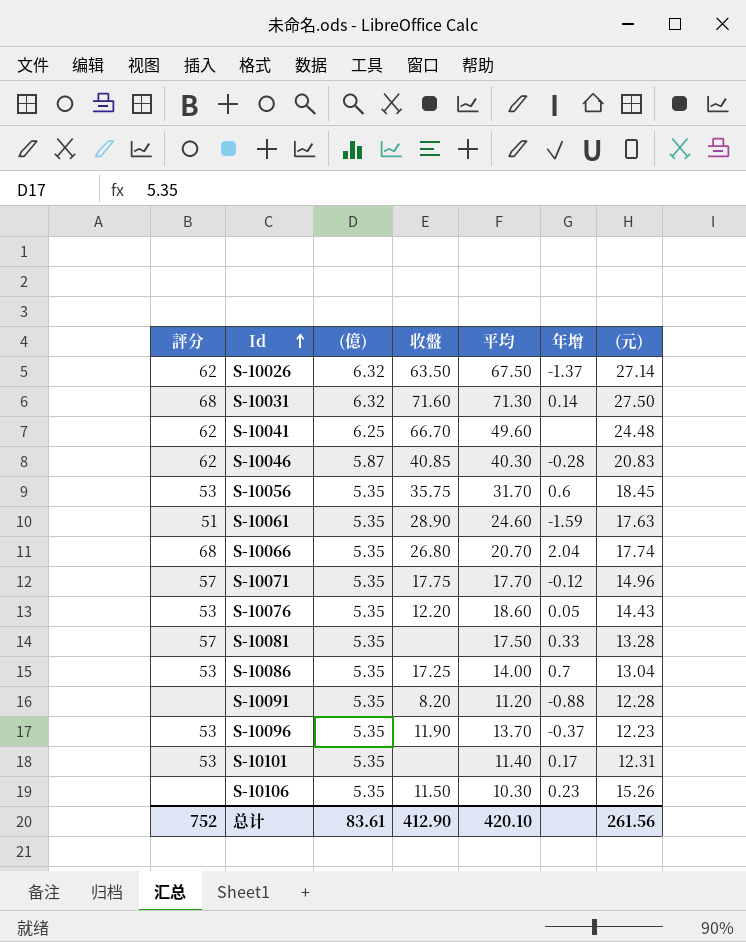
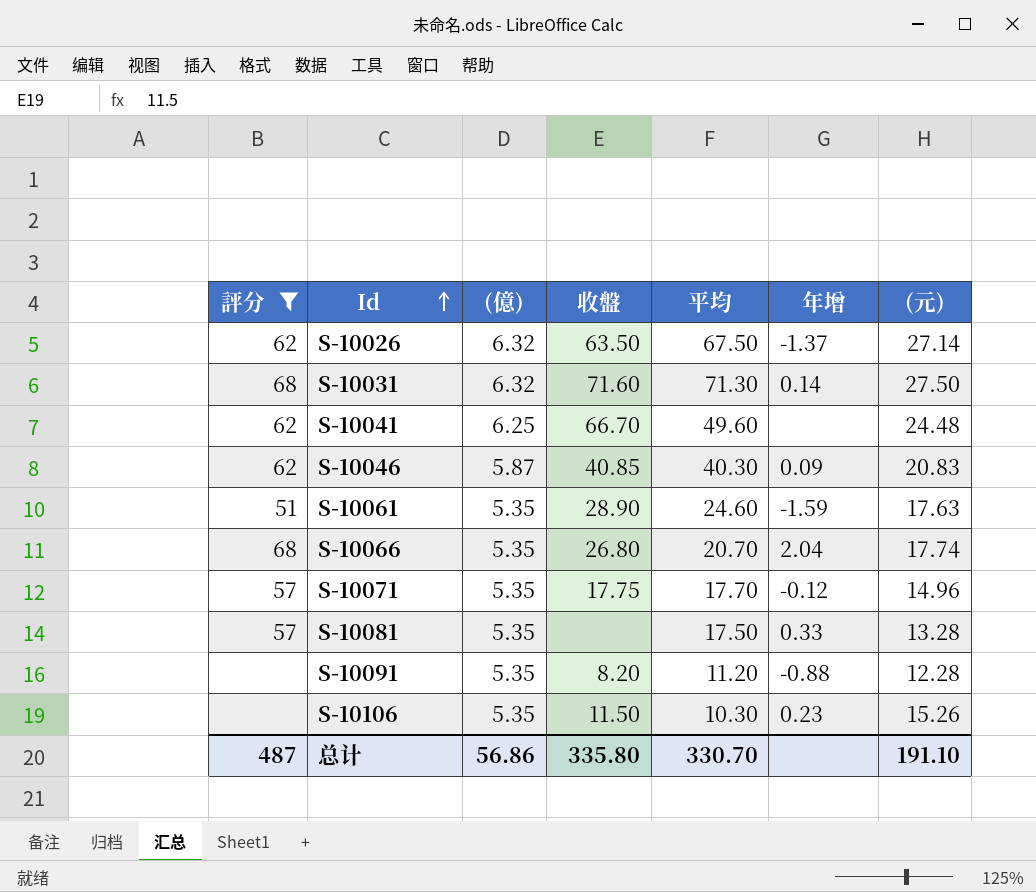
filter: none -> 評分 != 53
S-10046 | 年增: -0.28 -> 0.09
总计 | 評分: 752 -> 487
总计 | (億): 83.61 -> 56.86
总计 | 收盤: 412.90 -> 335.80
总计 | 平均: 420.10 -> 330.70
总计 | (元): 261.56 -> 191.10

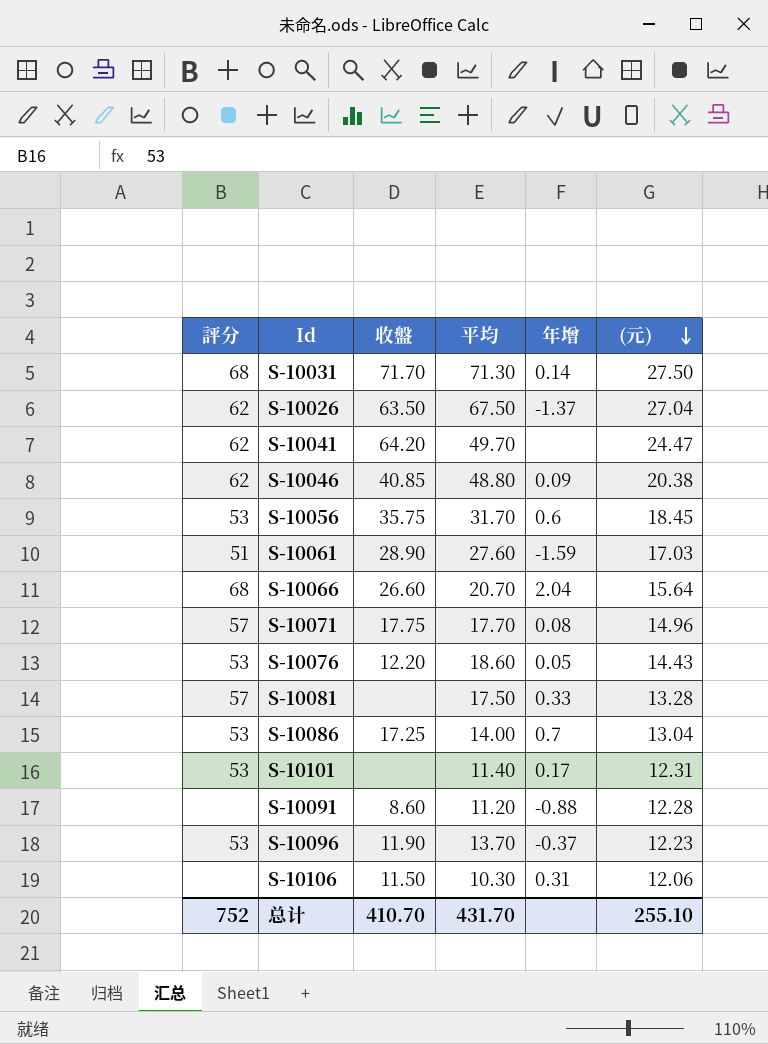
filter: 評分 != 53 -> none
row order: Id ascending -> (元) descending
column (億) | position: 3 -> none
S-10031 | 收盤: 71.60 -> 71.70
S-10026 | (元): 27.14 -> 27.04
S-10041 | 收盤: 66.70 -> 64.20
S-10041 | 平均: 49.60 -> 49.70
S-10041 | (元): 24.48 -> 24.47
S-10046 | 平均: 40.30 -> 48.80
S-10046 | (元): 20.83 -> 20.38
S-10061 | 平均: 24.60 -> 27.60
S-10061 | (元): 17.63 -> 17.03
S-10066 | 收盤: 26.80 -> 26.60
S-10066 | (元): 17.74 -> 15.64
S-10071 | 年增: -0.12 -> 0.08
S-10091 | 收盤: 8.20 -> 8.60
S-10106 | 年增: 0.23 -> 0.31
S-10106 | (元): 15.26 -> 12.06
总计 | 評分: 487 -> 752
总计 | 收盤: 335.80 -> 410.70
总计 | 平均: 330.70 -> 431.70
总计 | (元): 191.10 -> 255.10

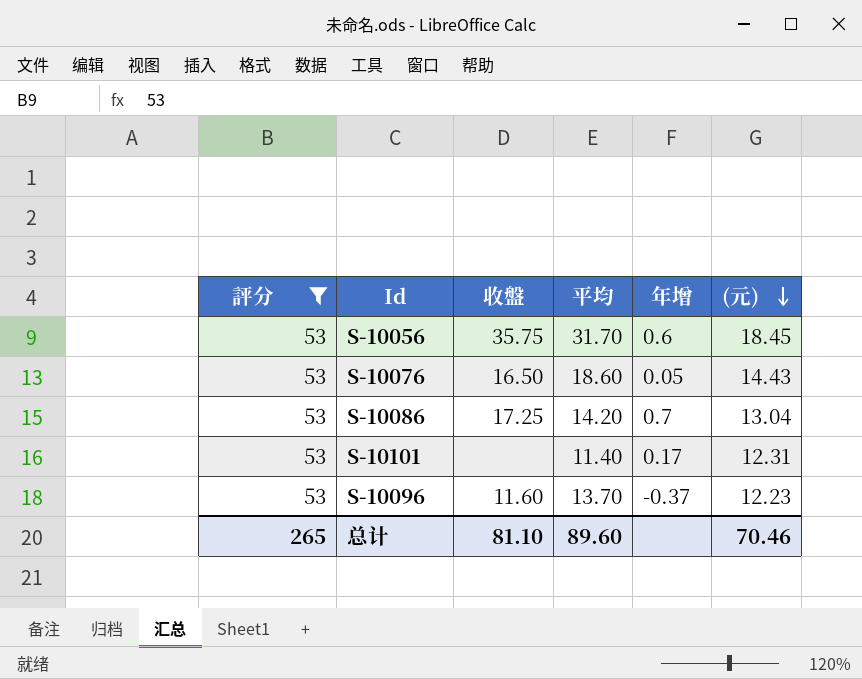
filter: none -> 評分 = 53
S-10076 | 收盤: 12.20 -> 16.50
S-10086 | 平均: 14.00 -> 14.20
S-10096 | 收盤: 11.90 -> 11.60
总计 | 評分: 752 -> 265
总计 | 收盤: 410.70 -> 81.10
总计 | 平均: 431.70 -> 89.60
总计 | (元): 255.10 -> 70.46

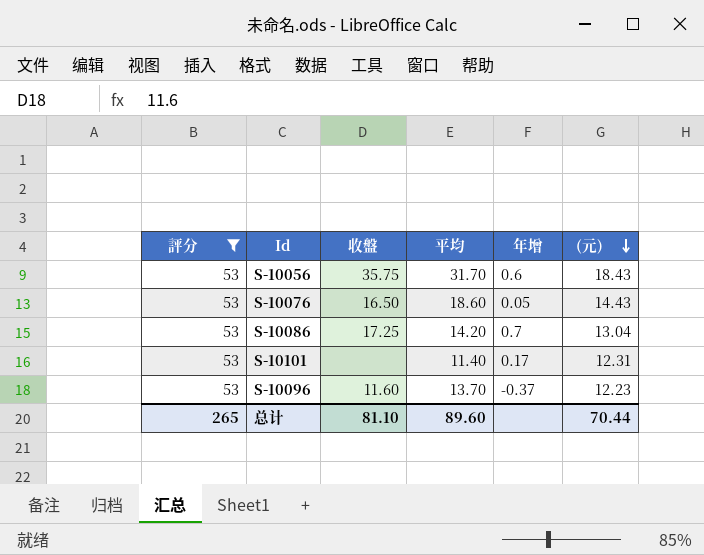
S-10056 | (元): 18.45 -> 18.43
总计 | (元): 70.46 -> 70.44

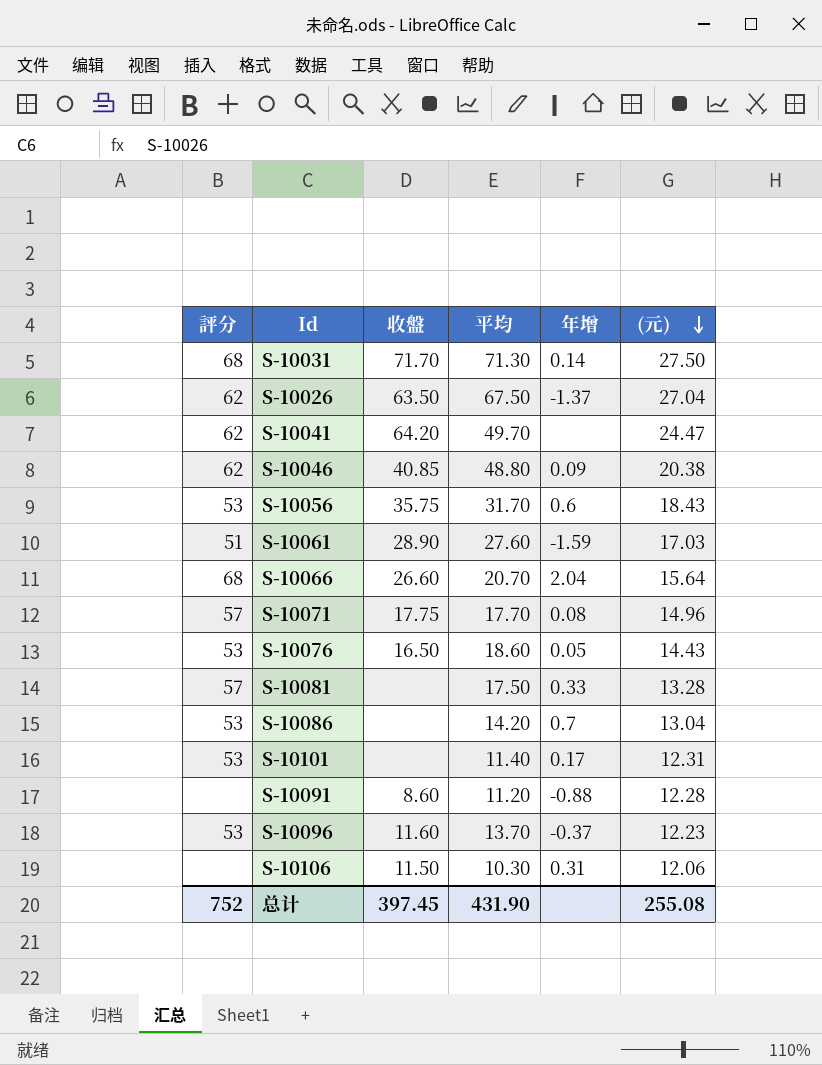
filter: 評分 = 53 -> none
S-10086 | 收盤: 17.25 -> none
总计 | 評分: 265 -> 752
总计 | 收盤: 81.10 -> 397.45
总计 | 平均: 89.60 -> 431.90
总计 | (元): 70.44 -> 255.08

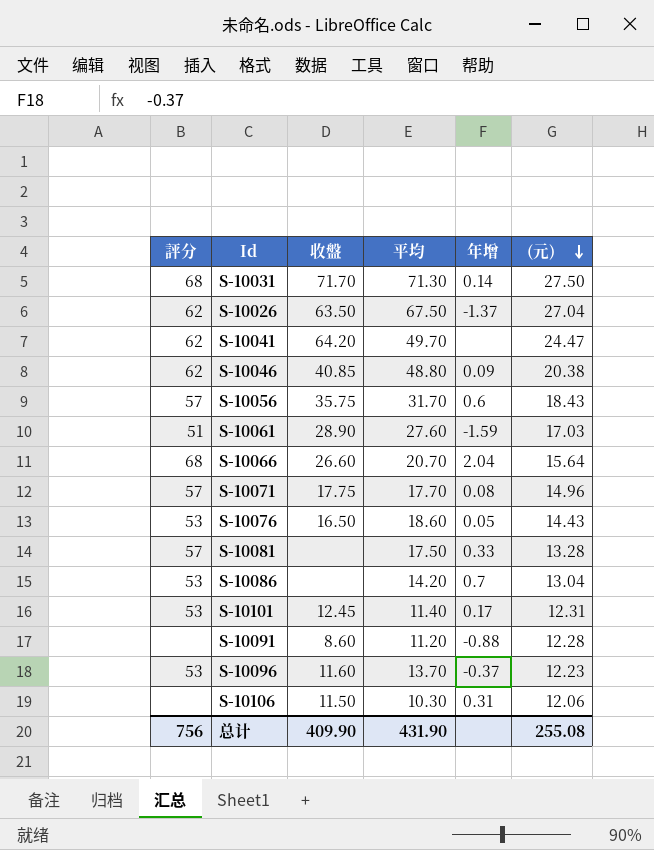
S-10056 | 評分: 53 -> 57
S-10101 | 收盤: none -> 12.45
总计 | 評分: 752 -> 756
总计 | 收盤: 397.45 -> 409.90

